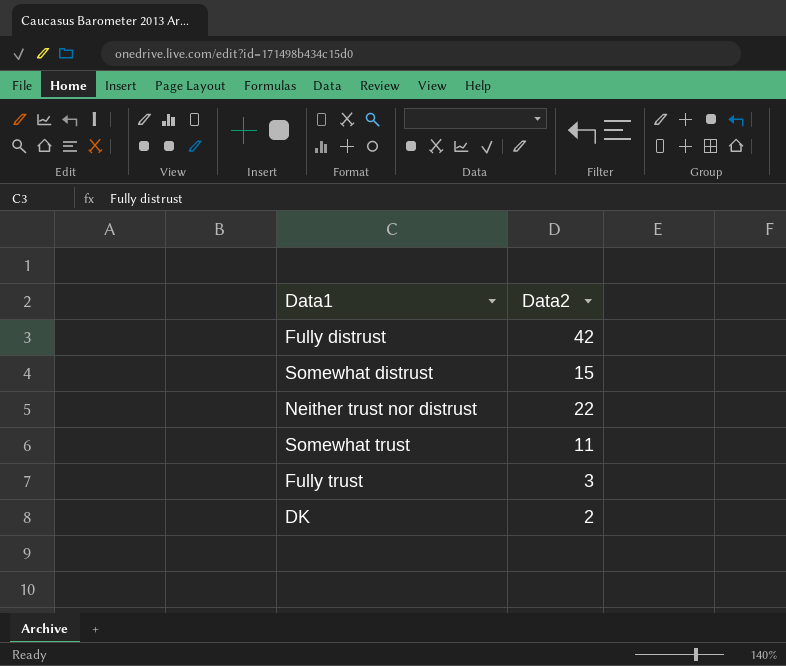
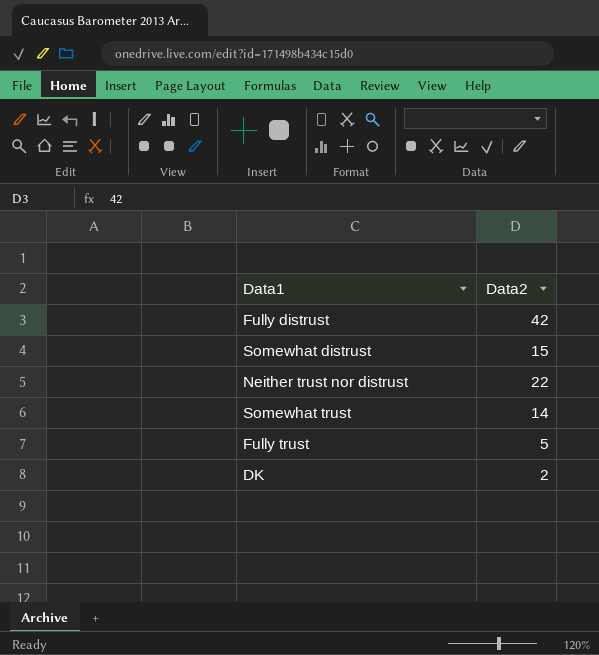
Somewhat trust | Data2: 11 -> 14
Fully trust | Data2: 3 -> 5

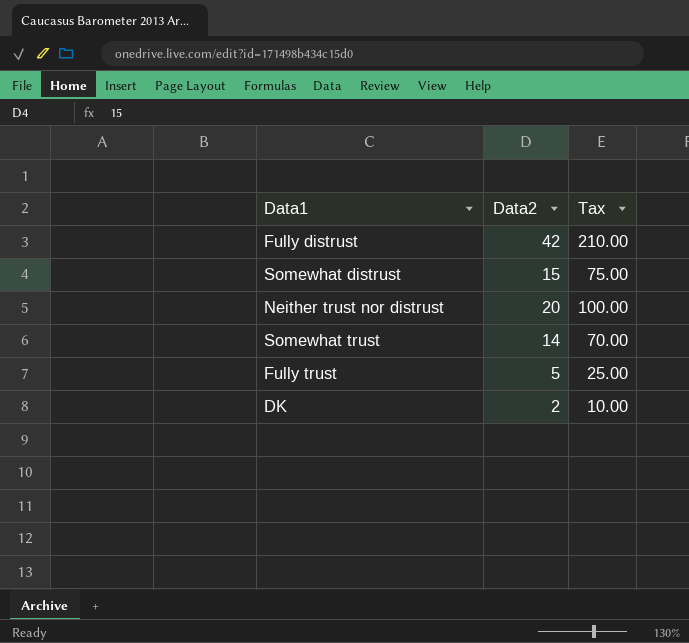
column Tax | formula: none -> [Data2] * 5
Neither trust nor distrust | Data2: 22 -> 20

